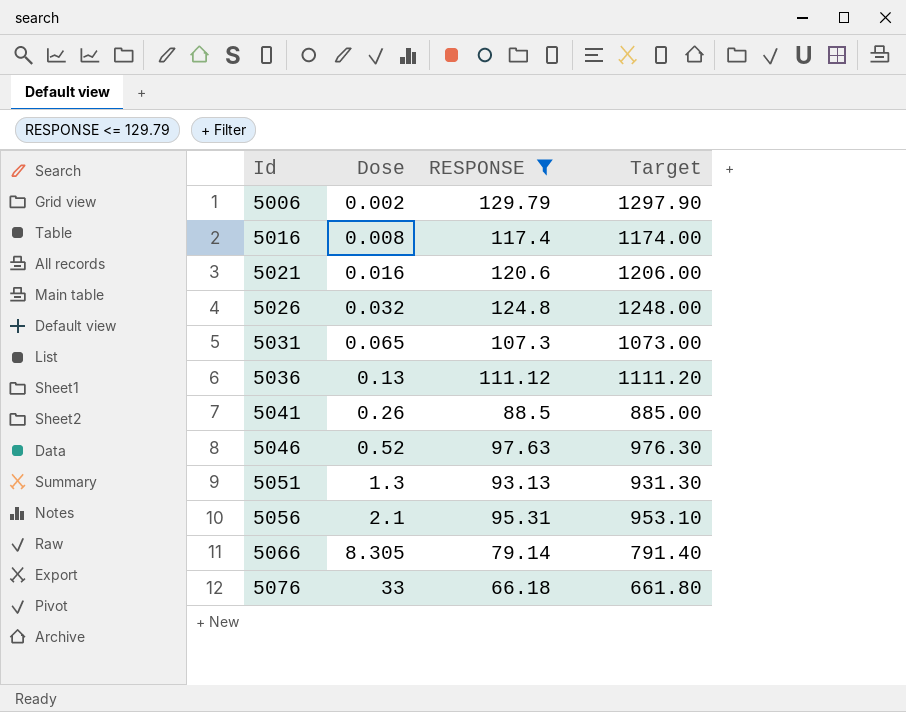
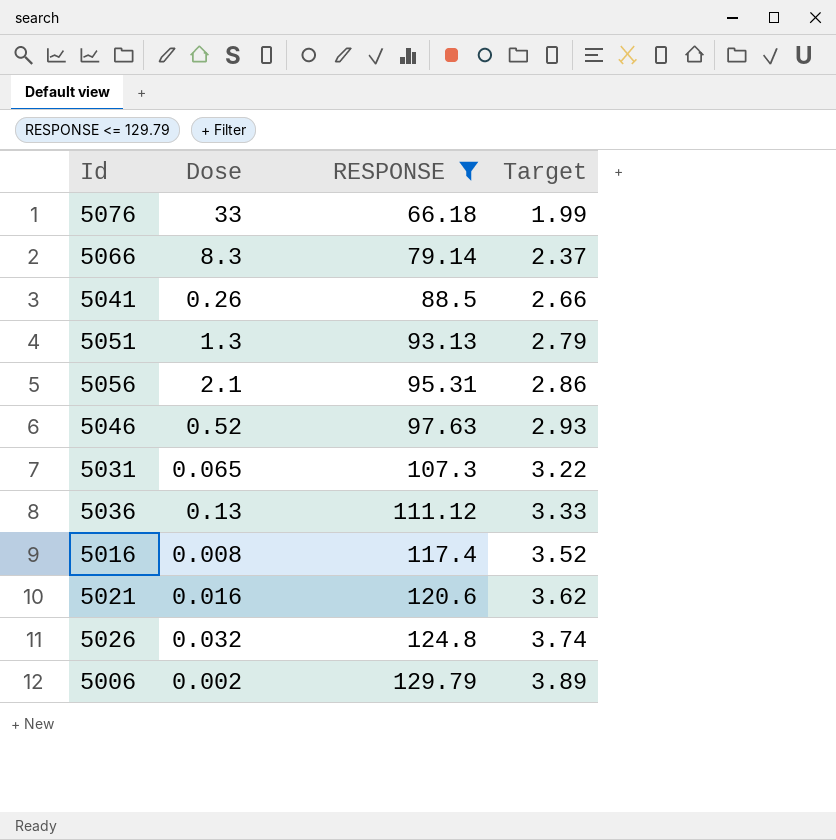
row order: Id ascending -> RESPONSE ascending
column Target | formula: [RESPONSE] * 10 -> [RESPONSE] * 0.03
5066 | Dose: 8.305 -> 8.3

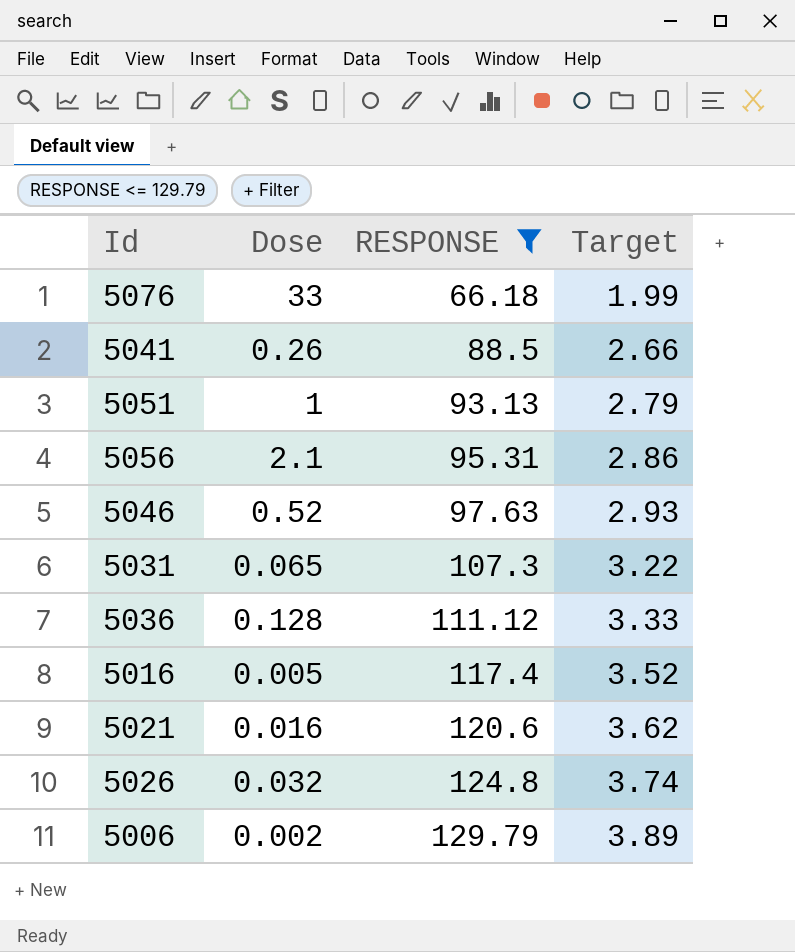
row 5066: 8.3 | 79.14 | 2.37 -> none
5051 | Dose: 1.3 -> 1
5036 | Dose: 0.13 -> 0.128
5016 | Dose: 0.008 -> 0.005

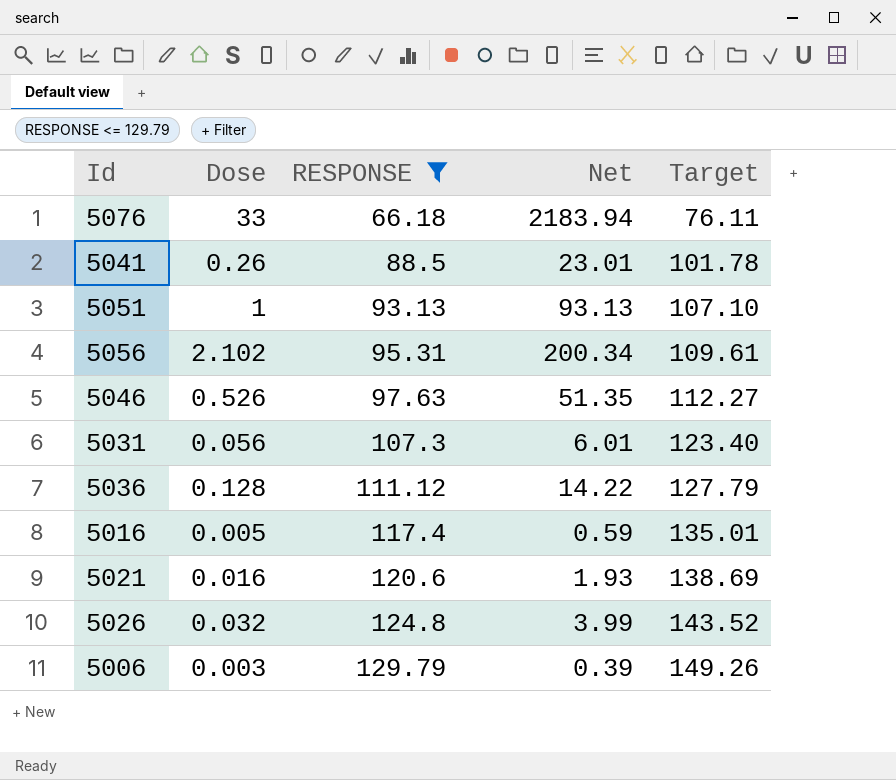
column Net | formula: none -> [Dose] * [RESPONSE]
column Target | formula: [RESPONSE] * 0.03 -> [RESPONSE] * 1.15
5056 | Dose: 2.1 -> 2.102
5046 | Dose: 0.52 -> 0.526
5031 | Dose: 0.065 -> 0.056
5006 | Dose: 0.002 -> 0.003

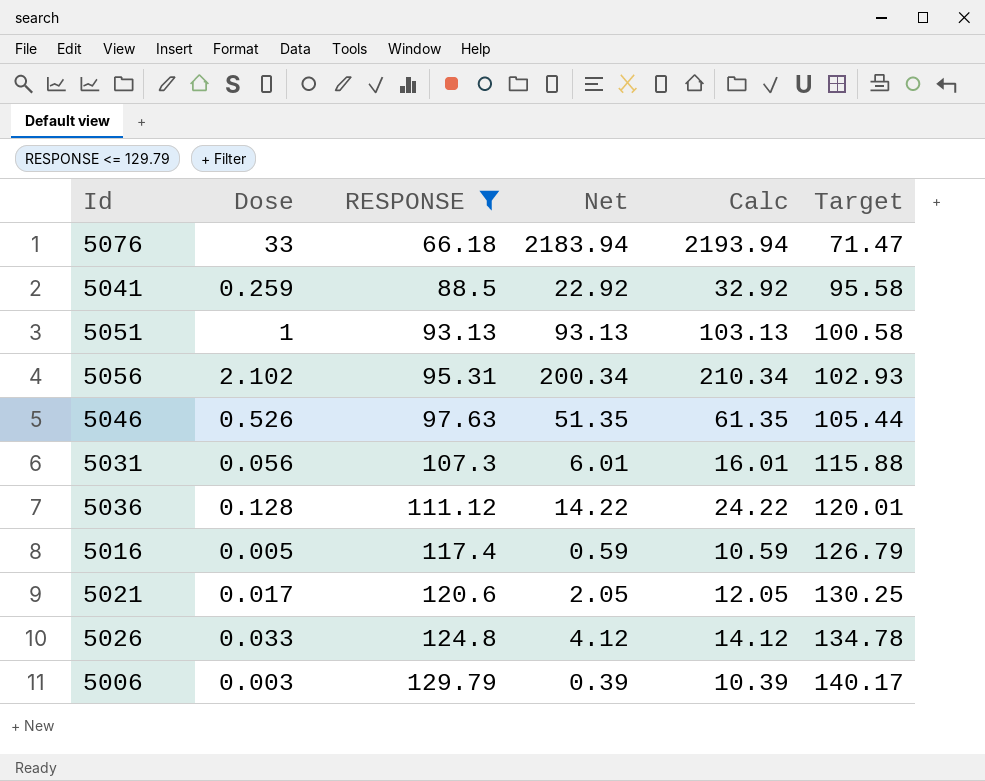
column Calc | formula: none -> [Net] + 10
column Target | formula: [RESPONSE] * 1.15 -> [RESPONSE] * 1.08
5041 | Dose: 0.26 -> 0.259
5041 | Net: 23.01 -> 22.92
5021 | Dose: 0.016 -> 0.017
5021 | Net: 1.93 -> 2.05
5026 | Dose: 0.032 -> 0.033
5026 | Net: 3.99 -> 4.12

